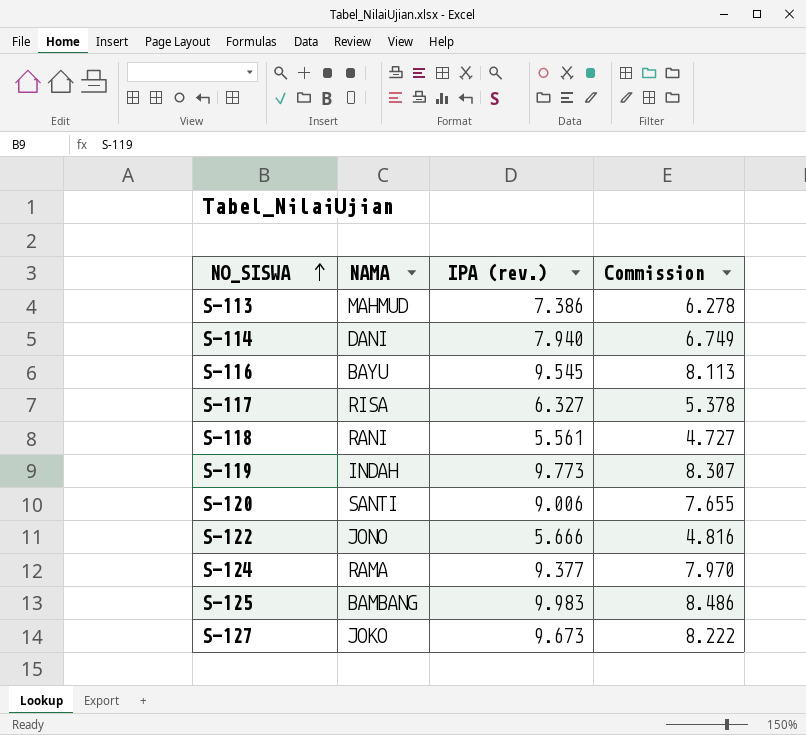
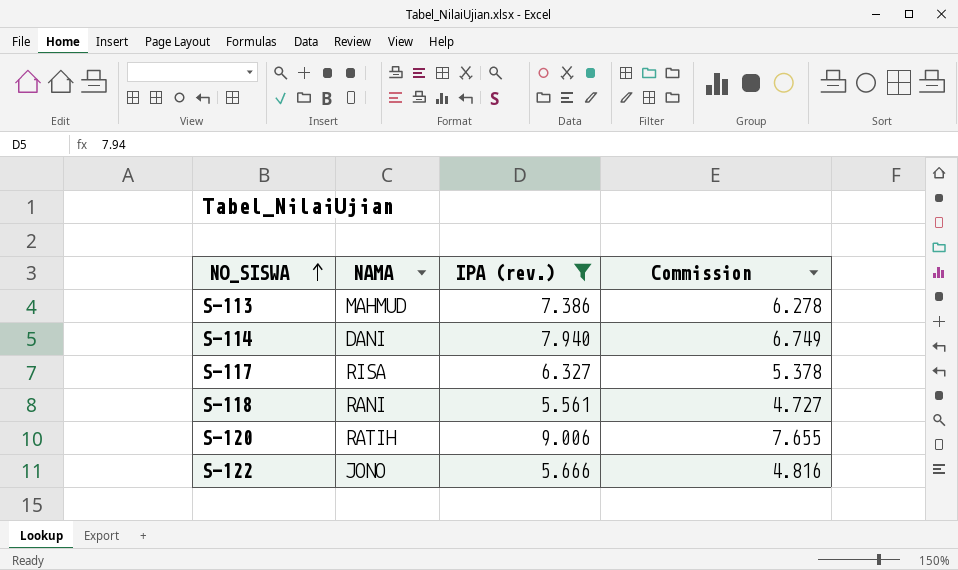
filter: none -> IPA (rev.) <= 9.006
S-120 | NAMA: SANTI -> RATIH

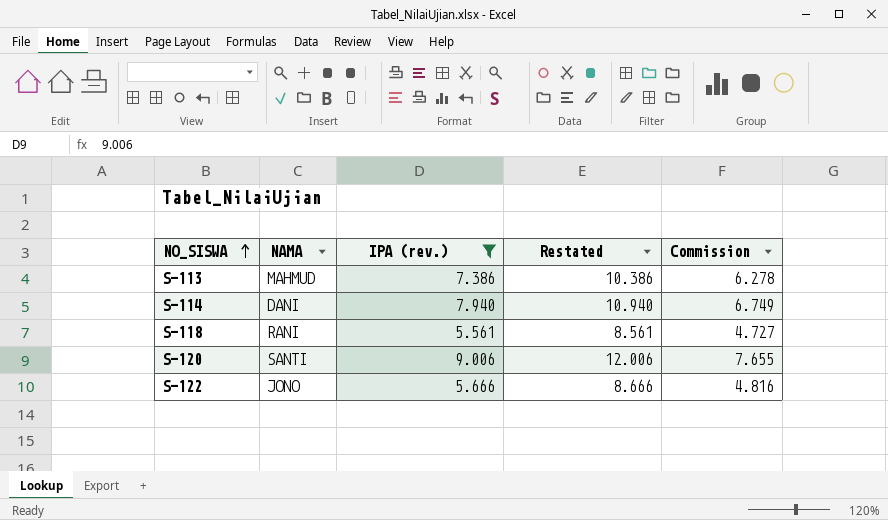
column Restated | formula: none -> [IPA (rev.)] + 3
row S-117: RISA | 6.327 | 5.378 -> none
S-120 | NAMA: RATIH -> SANTI

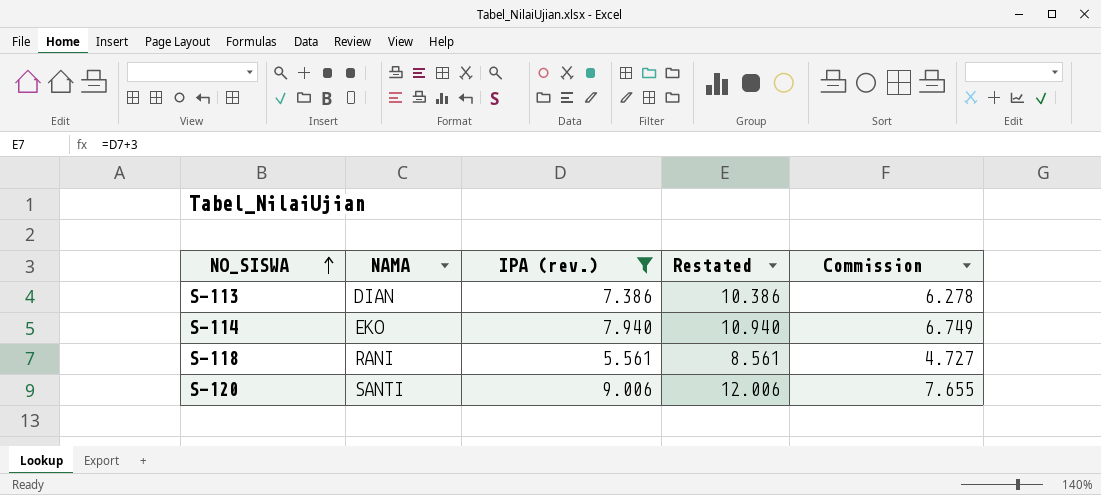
row S-122: JONO | 5.666 | 8.666 | 4.816 -> none
S-113 | NAMA: MAHMUD -> DIAN
S-114 | NAMA: DANI -> EKO

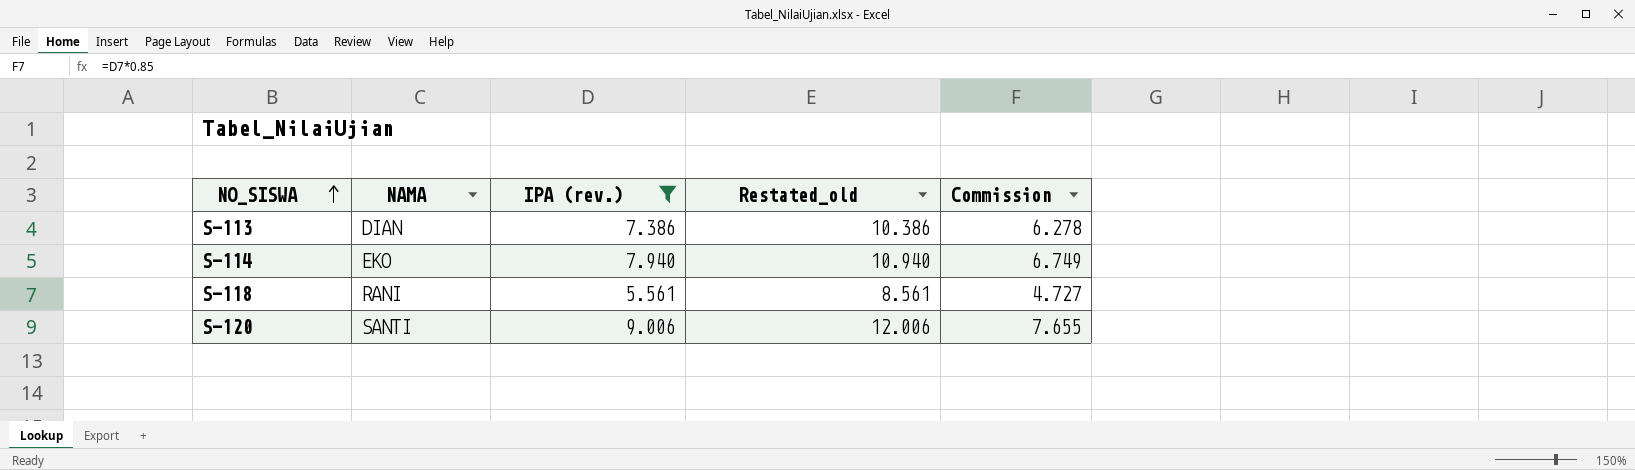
column name: Restated -> Restated_old

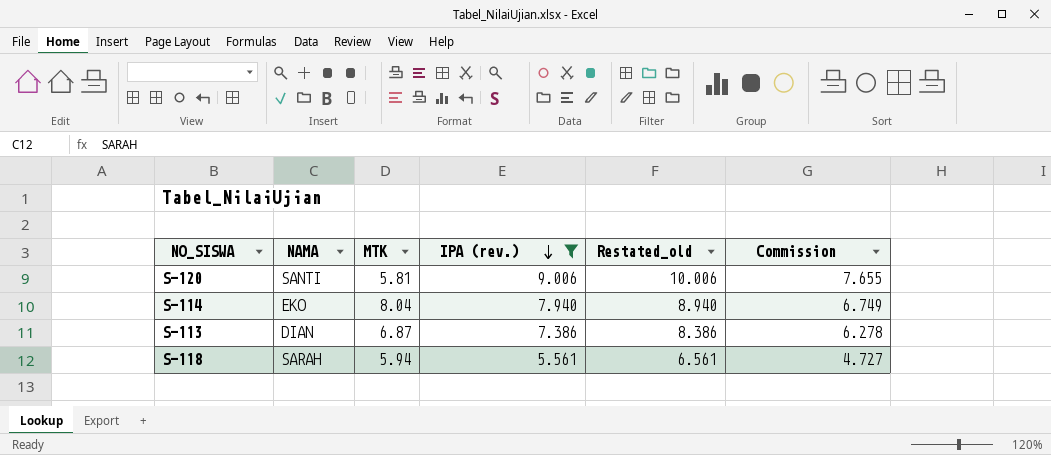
row order: NO_SISWA ascending -> IPA (rev.) descending
column MTK | position: none -> 3
column Restated_old | formula: [IPA (rev.)] + 3 -> [IPA (rev.)] + 1
S-118 | NAMA: RANI -> SARAH

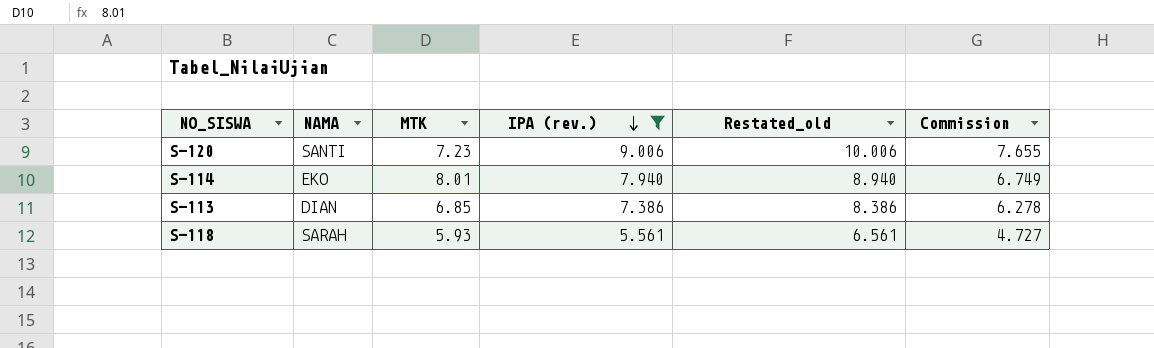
S-120 | MTK: 5.81 -> 7.23
S-114 | MTK: 8.04 -> 8.01
S-113 | MTK: 6.87 -> 6.85
S-118 | MTK: 5.94 -> 5.93

